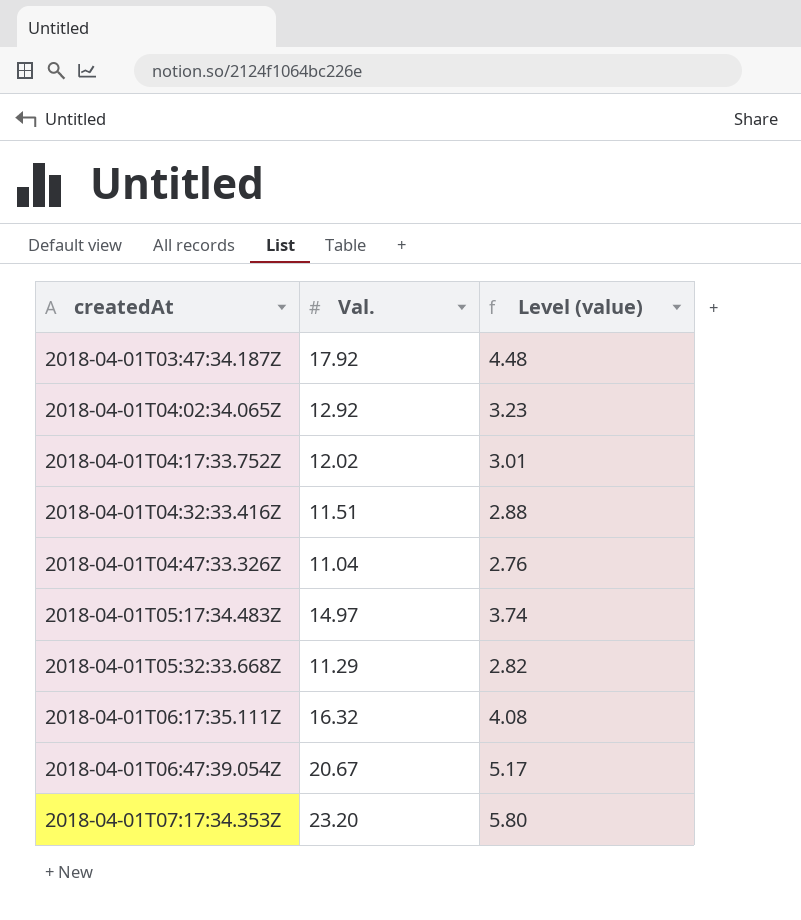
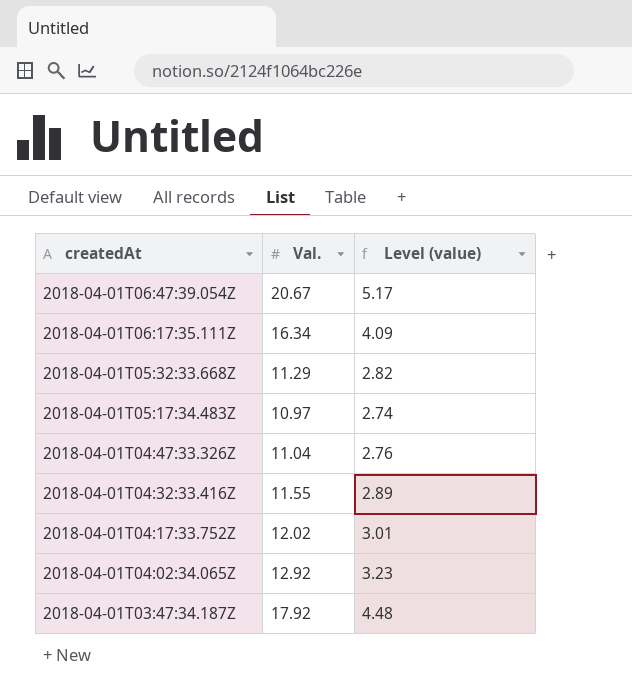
row order: createdAt ascending -> createdAt descending
row 2018-04-01T07:17:34.353Z: 23.20 | 5.80 -> none
2018-04-01T06:17:35.111Z | Val.: 16.32 -> 16.34
2018-04-01T06:17:35.111Z | Level (value): 4.08 -> 4.09
2018-04-01T05:17:34.483Z | Val.: 14.97 -> 10.97
2018-04-01T05:17:34.483Z | Level (value): 3.74 -> 2.74
2018-04-01T04:32:33.416Z | Val.: 11.51 -> 11.55
2018-04-01T04:32:33.416Z | Level (value): 2.88 -> 2.89

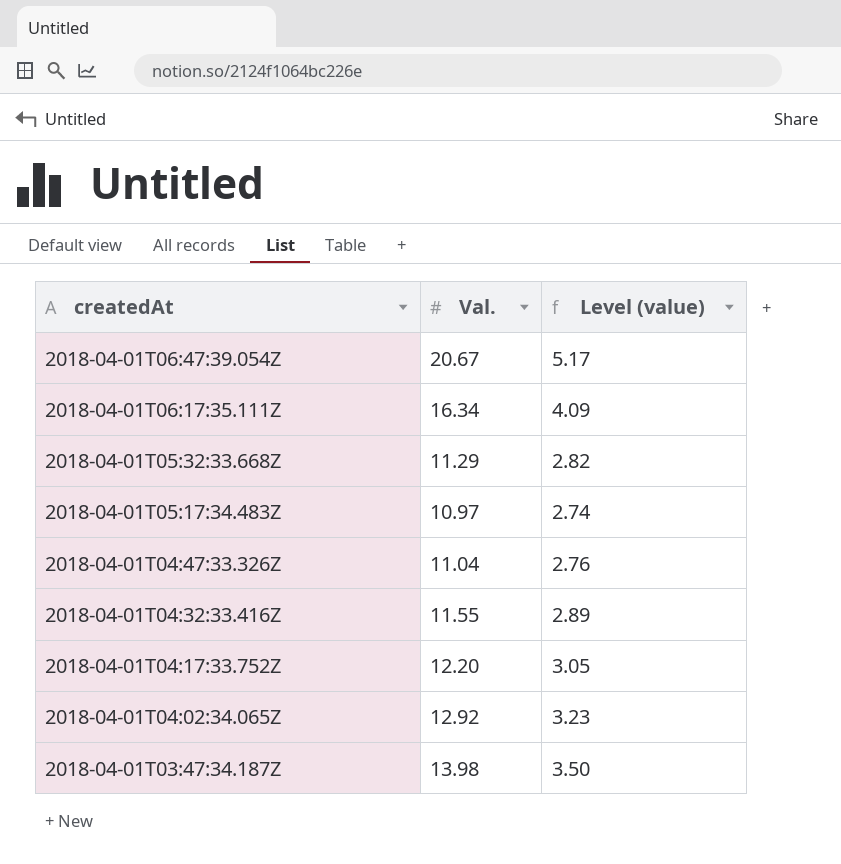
2018-04-01T04:17:33.752Z | Val.: 12.02 -> 12.20
2018-04-01T04:17:33.752Z | Level (value): 3.01 -> 3.05
2018-04-01T03:47:34.187Z | Val.: 17.92 -> 13.98
2018-04-01T03:47:34.187Z | Level (value): 4.48 -> 3.50

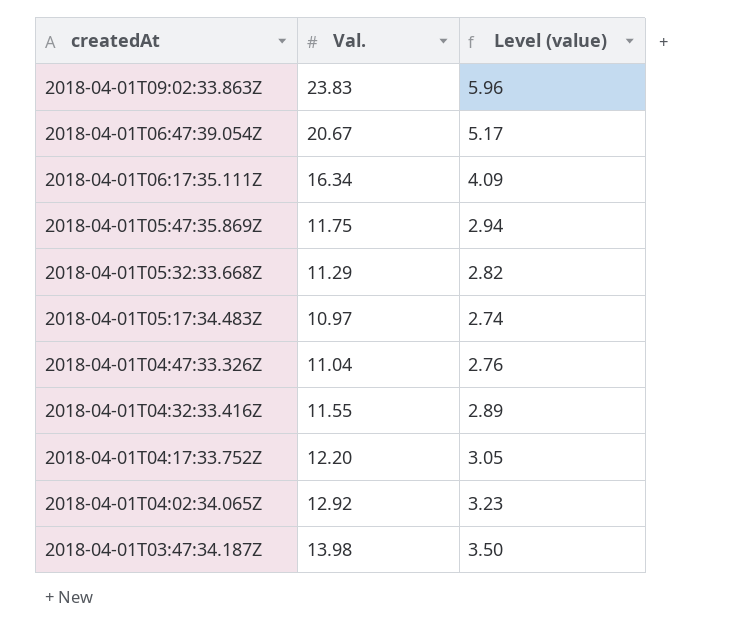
row 2018-04-01T09:02:33.863Z: none -> 23.83 | 5.96
row 2018-04-01T05:47:35.869Z: none -> 11.75 | 2.94

